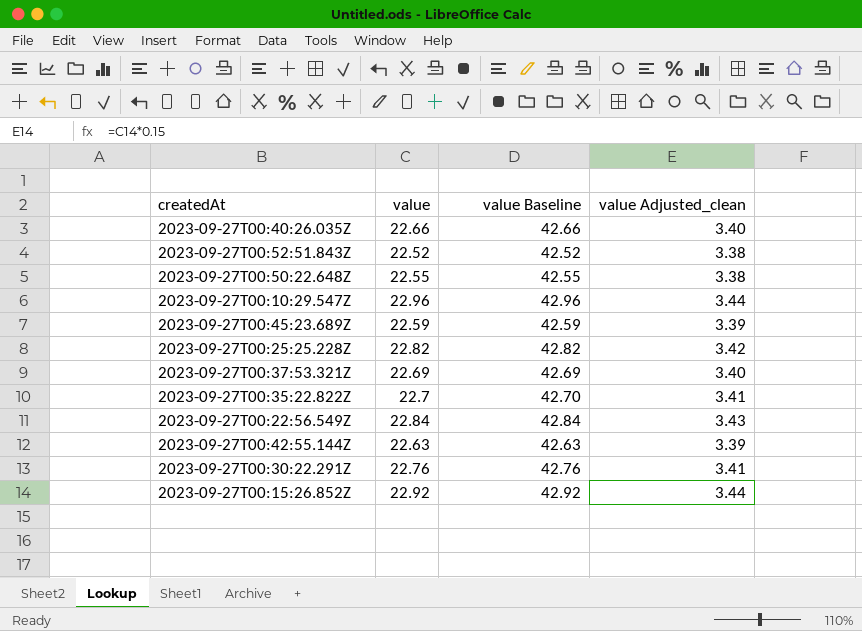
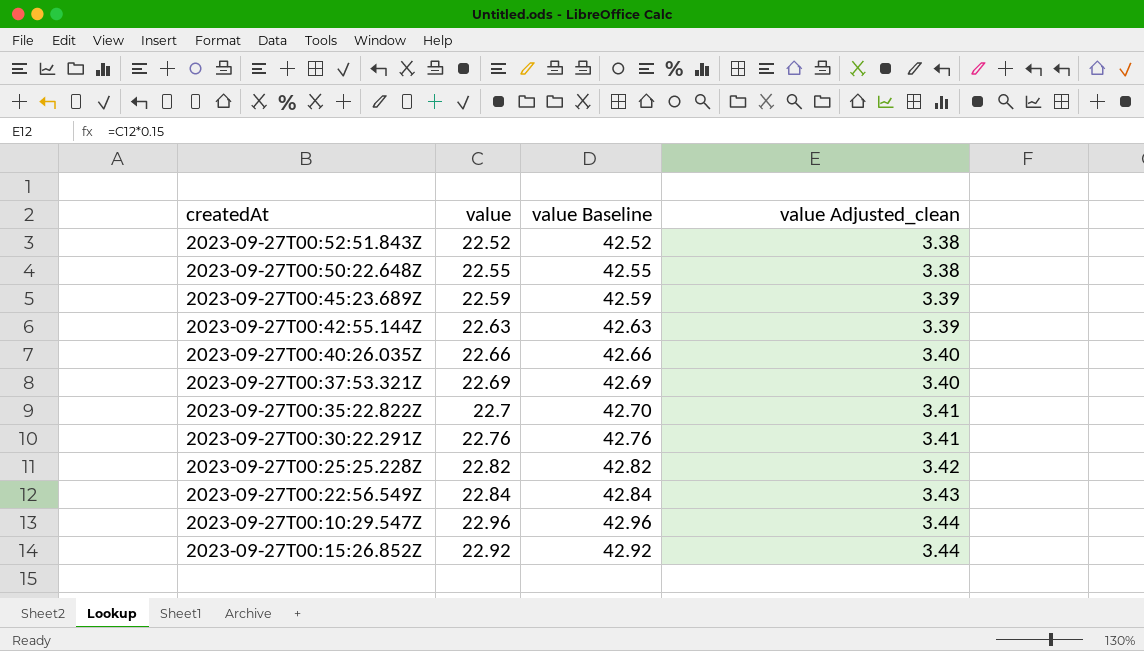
row order: none -> value Adjusted_clean ascending

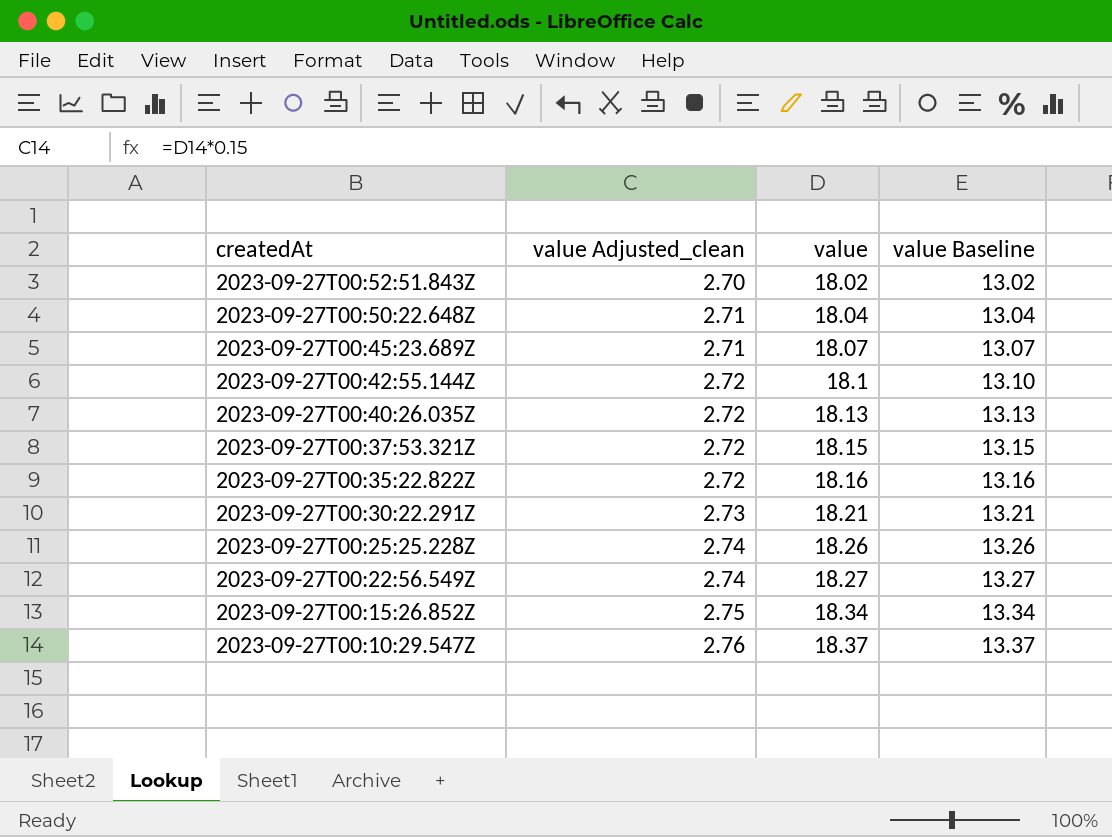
row order: value Adjusted_clean ascending -> createdAt descending
column value Adjusted_clean | position: 4 -> 2
column value Baseline | formula: [value] + 20 -> [value] - 5
2023-09-27T00:52:51.843Z | value Adjusted_clean: 3.38 -> 2.70
2023-09-27T00:52:51.843Z | value: 22.52 -> 18.02
2023-09-27T00:50:22.648Z | value Adjusted_clean: 3.38 -> 2.71
2023-09-27T00:50:22.648Z | value: 22.55 -> 18.04
2023-09-27T00:45:23.689Z | value Adjusted_clean: 3.39 -> 2.71
2023-09-27T00:45:23.689Z | value: 22.59 -> 18.07
2023-09-27T00:42:55.144Z | value Adjusted_clean: 3.39 -> 2.72
2023-09-27T00:42:55.144Z | value: 22.63 -> 18.1
2023-09-27T00:40:26.035Z | value Adjusted_clean: 3.40 -> 2.72
2023-09-27T00:40:26.035Z | value: 22.66 -> 18.13
2023-09-27T00:37:53.321Z | value Adjusted_clean: 3.40 -> 2.72
2023-09-27T00:37:53.321Z | value: 22.69 -> 18.15
2023-09-27T00:35:22.822Z | value Adjusted_clean: 3.41 -> 2.72
2023-09-27T00:35:22.822Z | value: 22.7 -> 18.16
2023-09-27T00:30:22.291Z | value Adjusted_clean: 3.41 -> 2.73
2023-09-27T00:30:22.291Z | value: 22.76 -> 18.21
2023-09-27T00:25:25.228Z | value Adjusted_clean: 3.42 -> 2.74
2023-09-27T00:25:25.228Z | value: 22.82 -> 18.26
2023-09-27T00:22:56.549Z | value Adjusted_clean: 3.43 -> 2.74
2023-09-27T00:22:56.549Z | value: 22.84 -> 18.27
2023-09-27T00:15:26.852Z | value Adjusted_clean: 3.44 -> 2.75
2023-09-27T00:15:26.852Z | value: 22.92 -> 18.34
2023-09-27T00:10:29.547Z | value Adjusted_clean: 3.44 -> 2.76
2023-09-27T00:10:29.547Z | value: 22.96 -> 18.37

